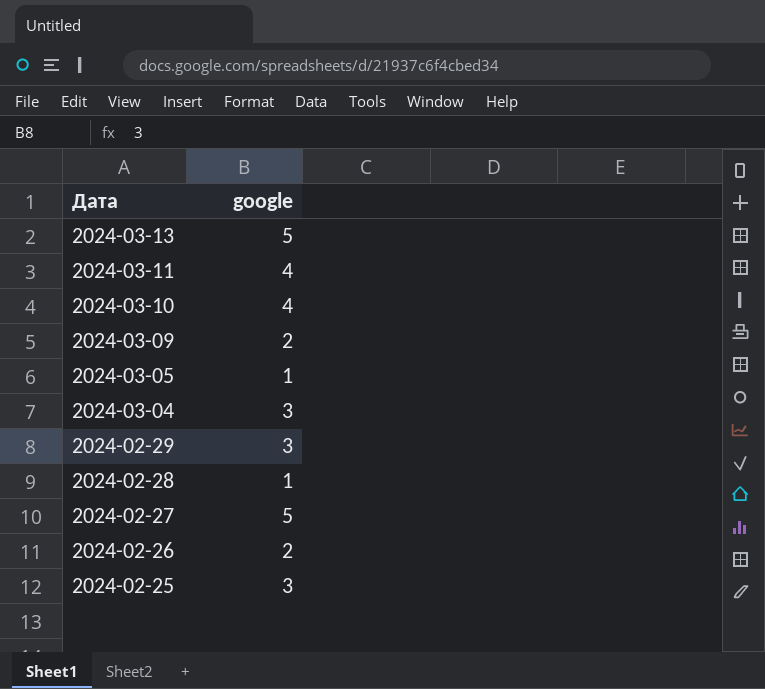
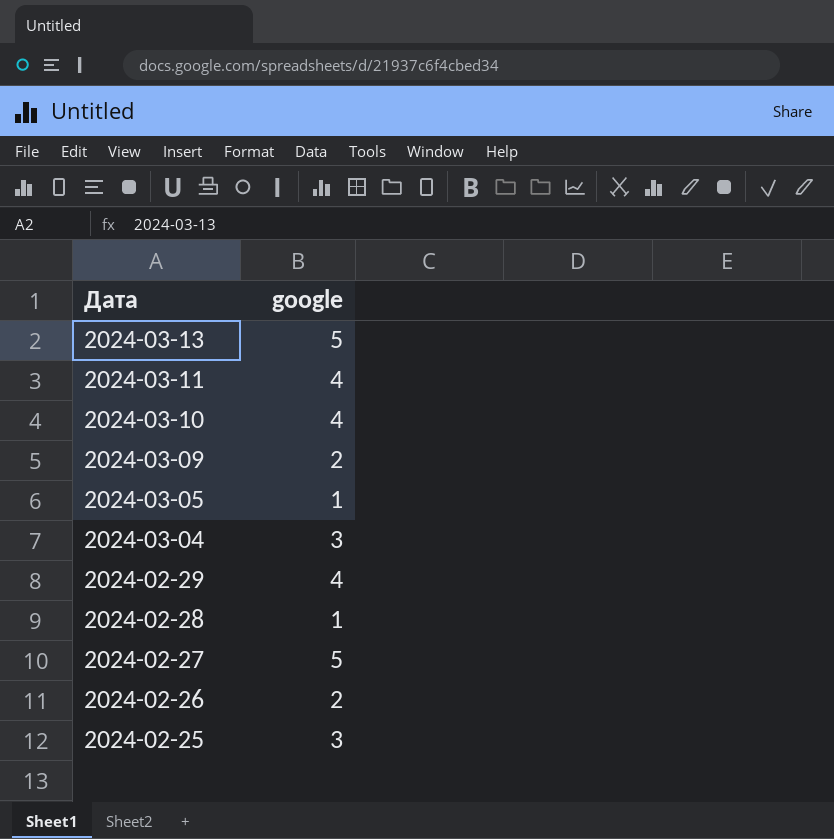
2024-02-29 | google: 3 -> 4

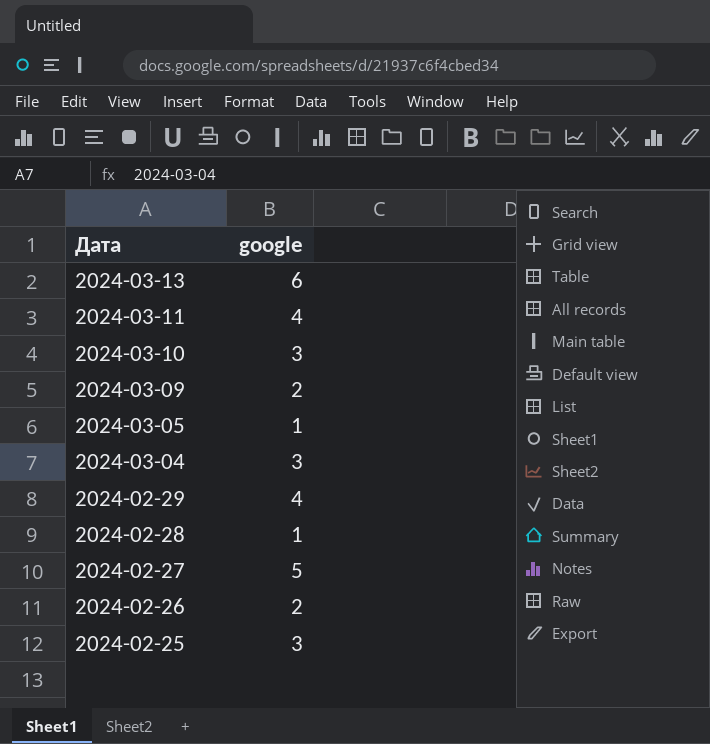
2024-03-13 | google: 5 -> 6
2024-03-10 | google: 4 -> 3

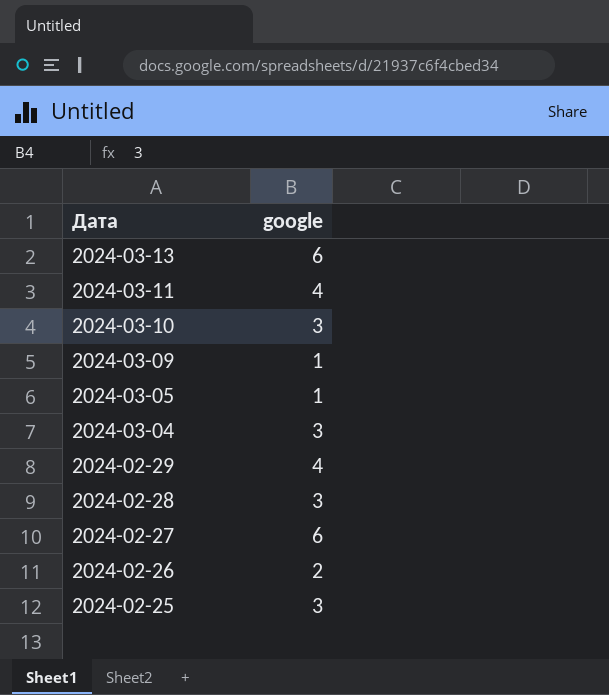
2024-03-09 | google: 2 -> 1
2024-02-28 | google: 1 -> 3
2024-02-27 | google: 5 -> 6

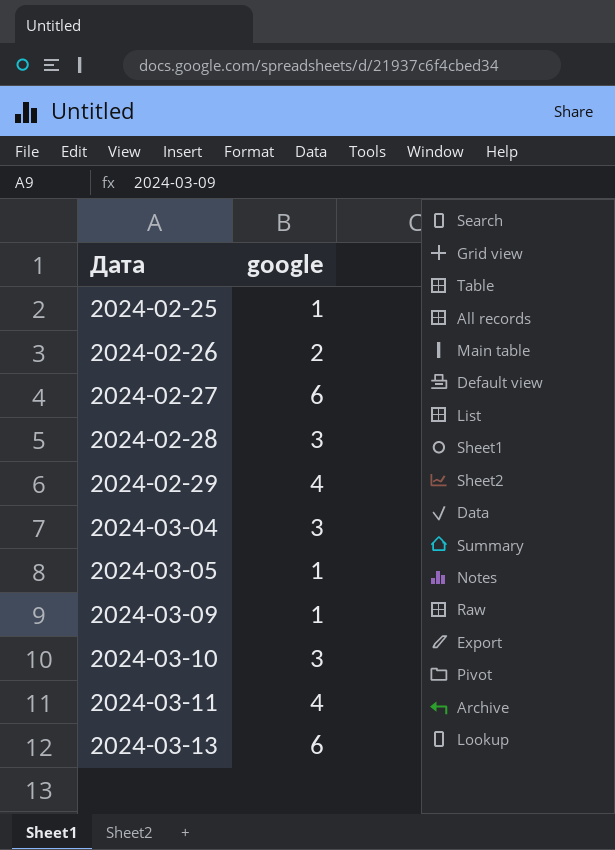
row order: Дата descending -> Дата ascending
2024-02-25 | google: 3 -> 1

